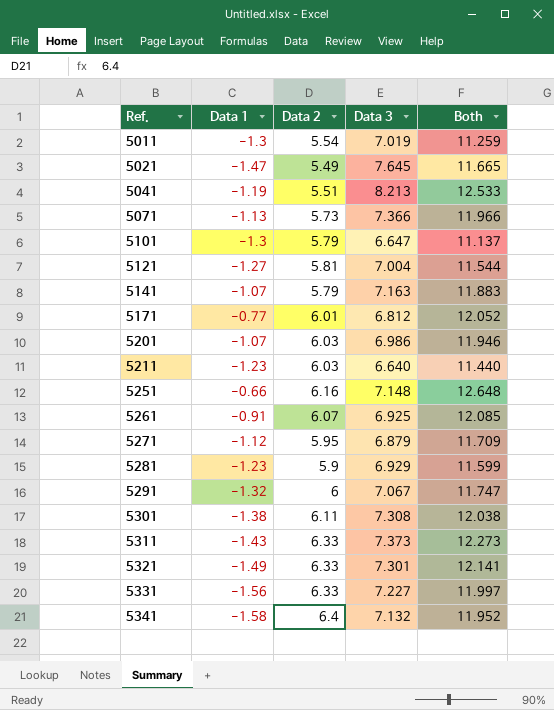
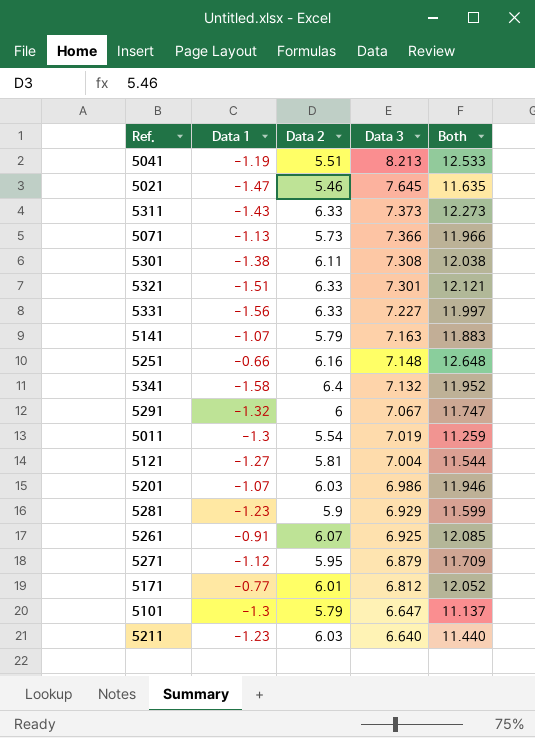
row order: Ref. ascending -> Data 3 descending
5021 | Data 2: 5.49 -> 5.46
5021 | Both: 11.665 -> 11.635
5321 | Data 1: -1.49 -> -1.51
5321 | Both: 12.141 -> 12.121

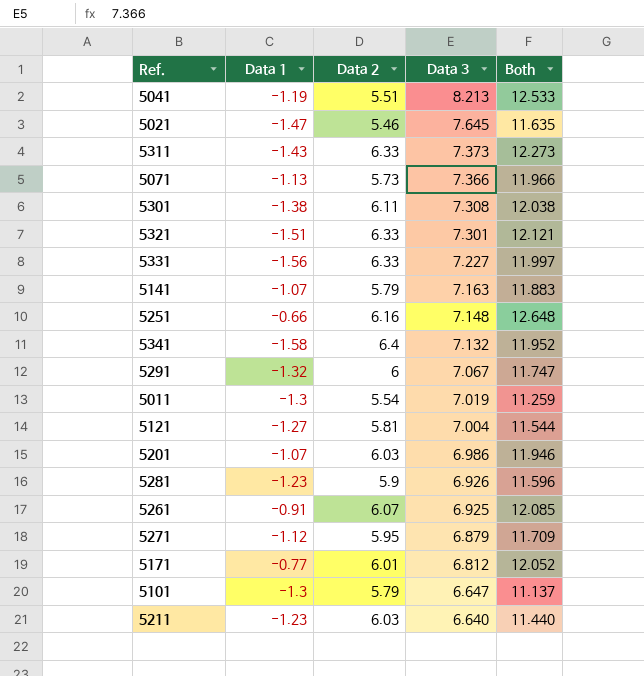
5281 | Data 3: 6.929 -> 6.926
5281 | Both: 11.599 -> 11.596

